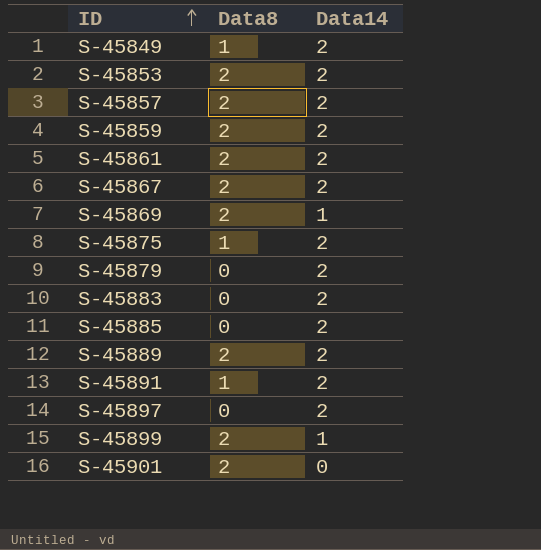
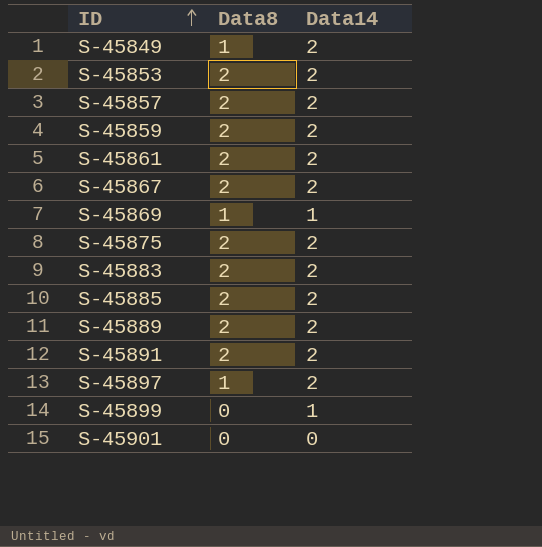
row S-45879: 0 | 2 -> none
S-45869 | Data8: 2 -> 1
S-45875 | Data8: 1 -> 2
S-45883 | Data8: 0 -> 2
S-45885 | Data8: 0 -> 2
S-45891 | Data8: 1 -> 2
S-45897 | Data8: 0 -> 1
S-45899 | Data8: 2 -> 0
S-45901 | Data8: 2 -> 0

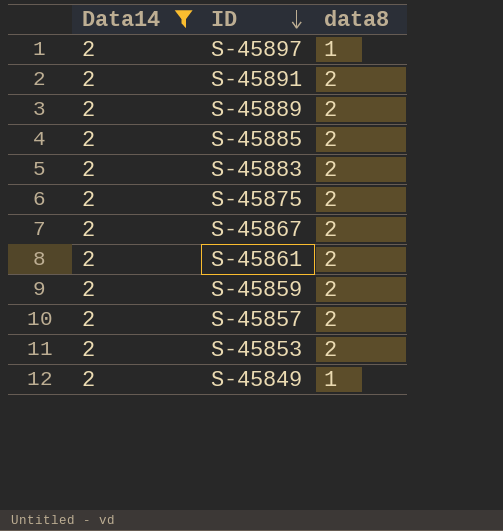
filter: none -> Data14 = 2
row order: ID ascending -> ID descending
column Data14 | position: 3 -> 1
column name: Data8 -> data8

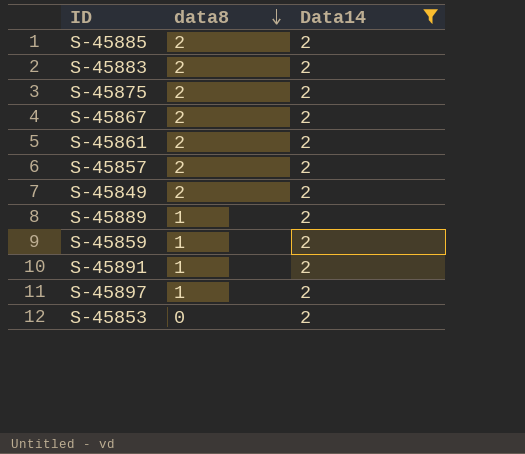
row order: ID descending -> data8 descending
column Data14 | position: 1 -> 3
S-45849 | data8: 1 -> 2
S-45889 | data8: 2 -> 1
S-45859 | data8: 2 -> 1
S-45891 | data8: 2 -> 1
S-45853 | data8: 2 -> 0

